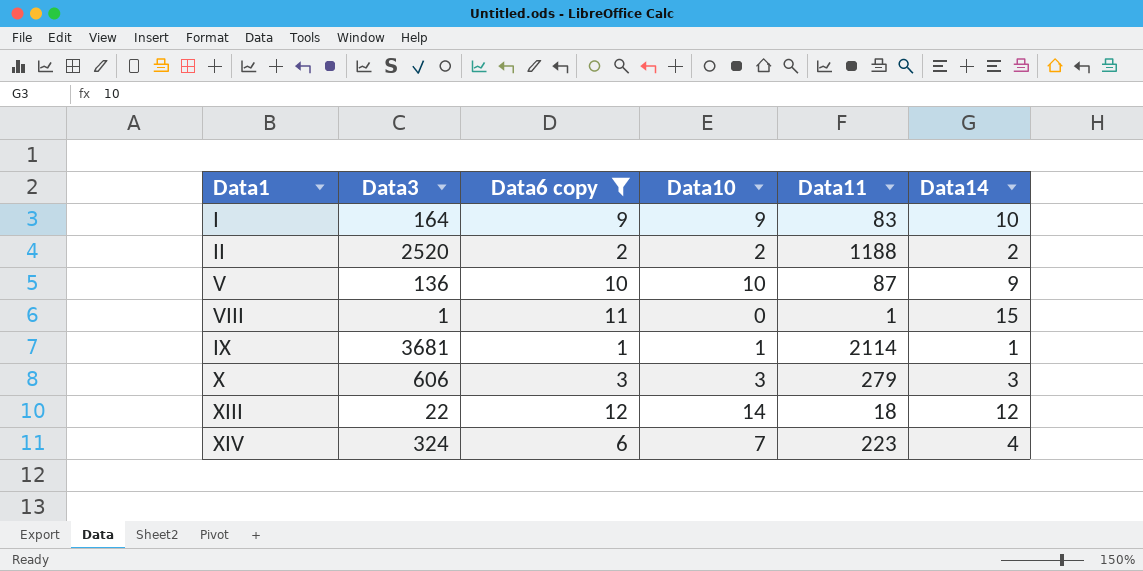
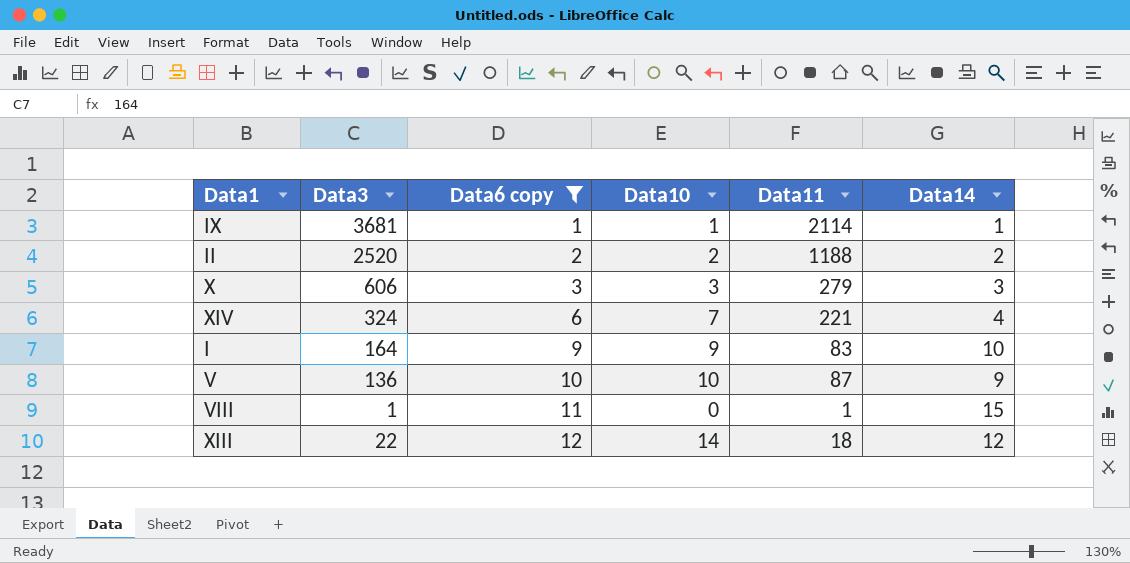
row order: none -> Data6 copy ascending
XIV | Data11: 223 -> 221

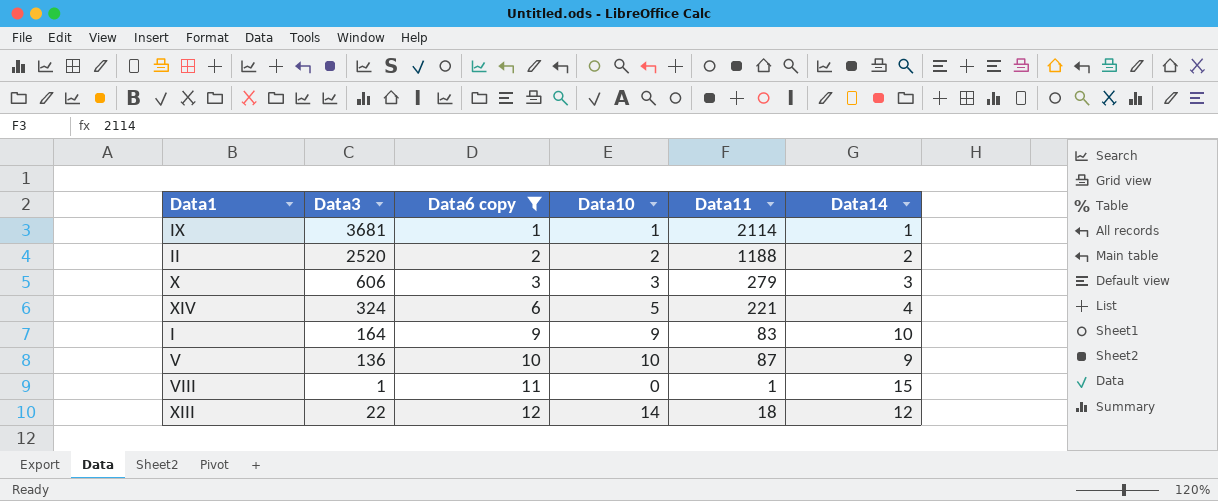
XIV | Data10: 7 -> 5

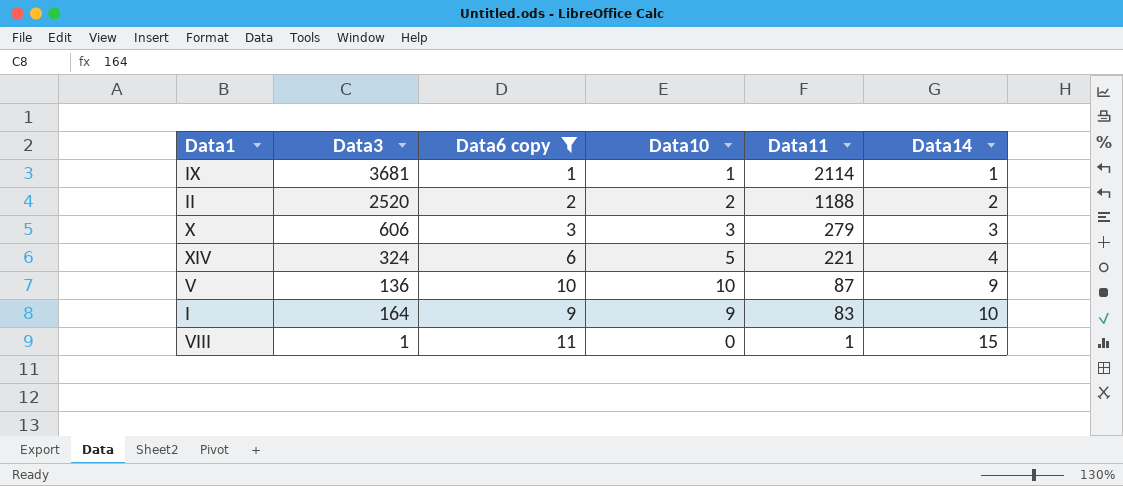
row order: Data6 copy ascending -> Data11 descending
row XIII: 22 | 12 | 14 | 18 | 12 -> none

